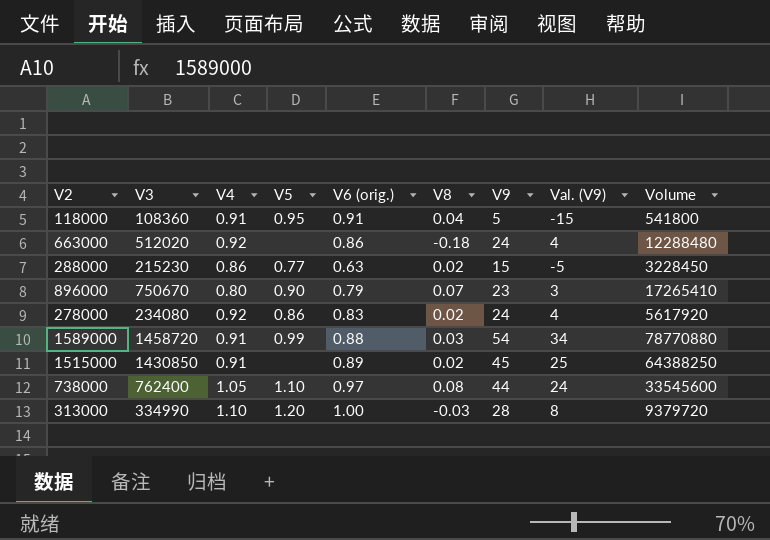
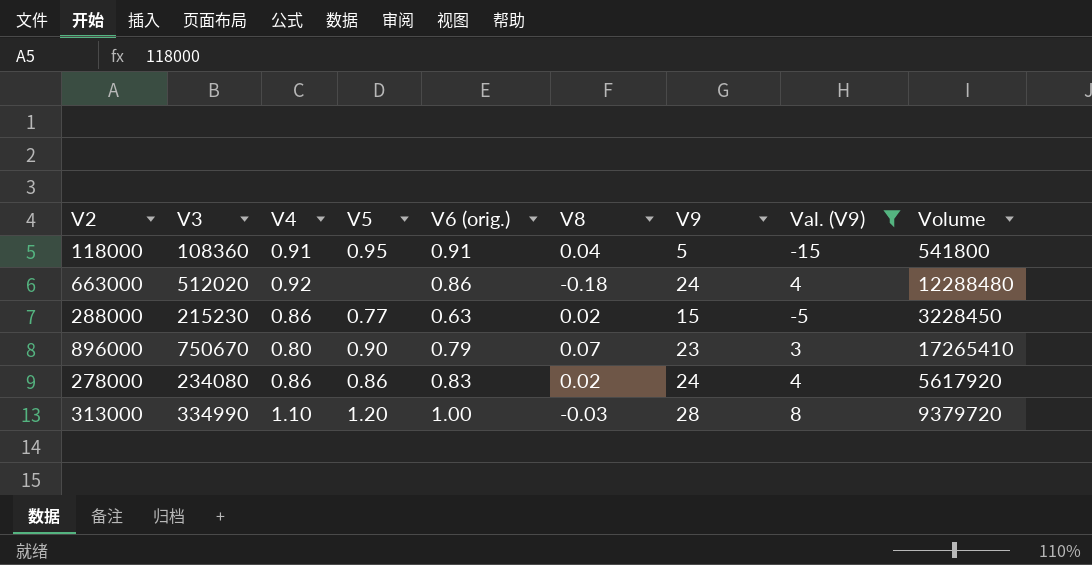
filter: none -> Val. (V9) <= 8
278000 | V4: 0.92 -> 0.86

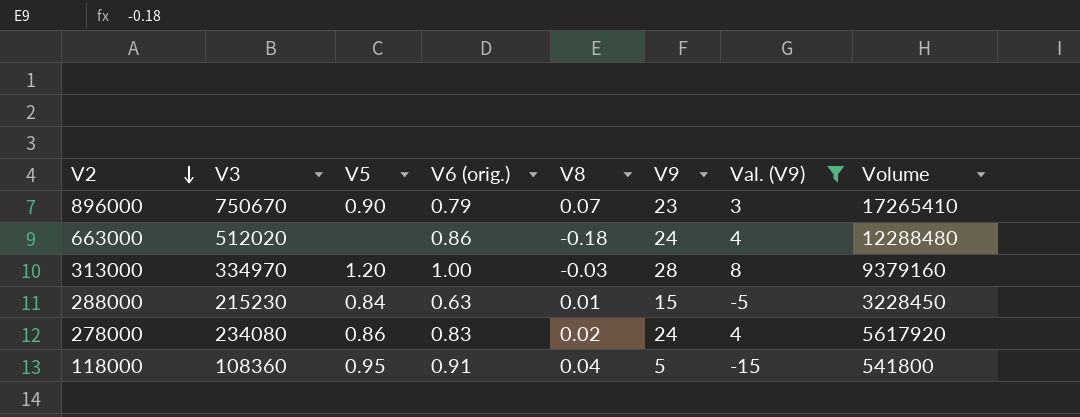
row order: none -> V2 descending
column V4 | position: 3 -> none
313000 | V3: 334990 -> 334970
313000 | Volume: 9379720 -> 9379160
288000 | V5: 0.77 -> 0.84
288000 | V8: 0.02 -> 0.01

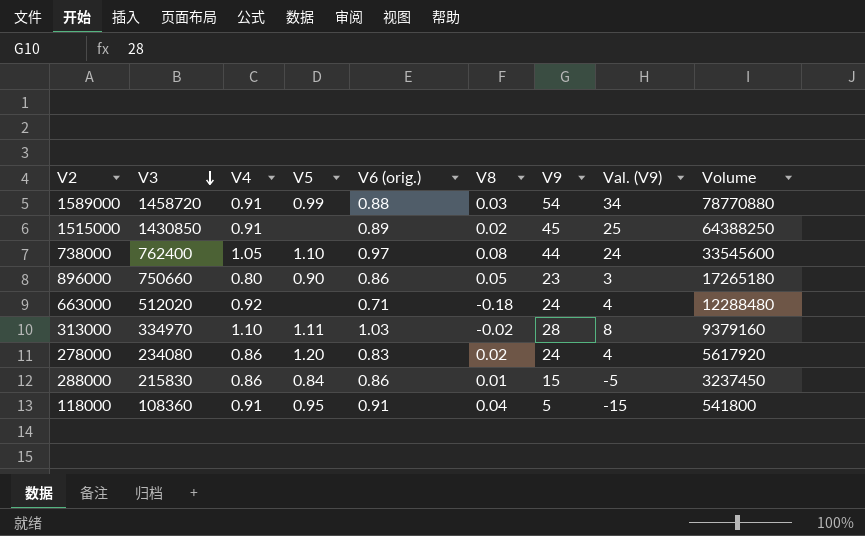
filter: Val. (V9) <= 8 -> none
row order: V2 descending -> V3 descending
column V4 | position: none -> 3
896000 | V3: 750670 -> 750660
896000 | V6 (orig.): 0.79 -> 0.86
896000 | V8: 0.07 -> 0.05
896000 | Volume: 17265410 -> 17265180
663000 | V6 (orig.): 0.86 -> 0.71
313000 | V5: 1.20 -> 1.11
313000 | V6 (orig.): 1.00 -> 1.03
313000 | V8: -0.03 -> -0.02
278000 | V5: 0.86 -> 1.20
288000 | V3: 215230 -> 215830
288000 | V6 (orig.): 0.63 -> 0.86
288000 | Volume: 3228450 -> 3237450

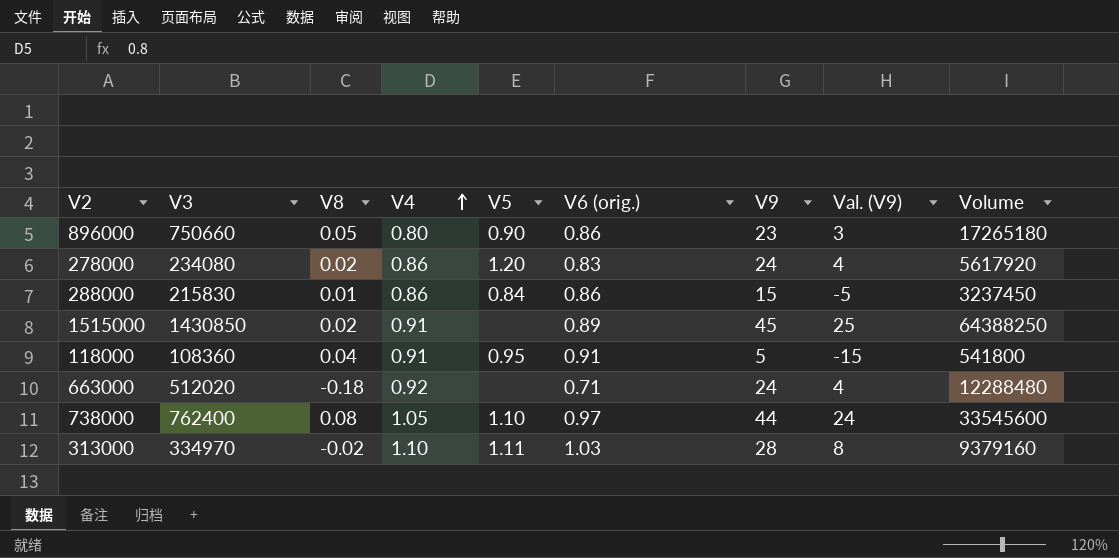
row order: V3 descending -> V4 ascending
column V8 | position: 6 -> 3
row 1589000: 1458720 | 0.91 | 0.99 | 0.88 | 0.03 | 54 | 34 | 78770880 -> none

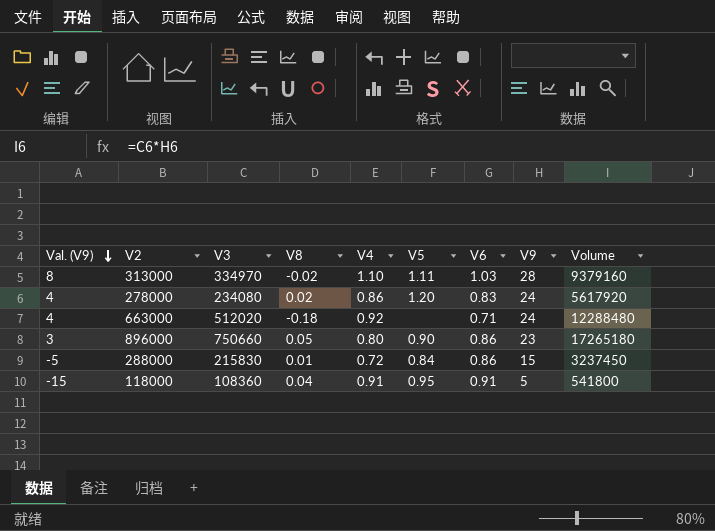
row order: V4 ascending -> Val. (V9) descending
column Val. (V9) | position: 8 -> 1
column name: V6 (orig.) -> V6
row 1515000: 1430850 | 0.02 | 0.91 | none | 0.89 | 45 | 25 | 64388250 -> none
row 738000: 762400 | 0.08 | 1.05 | 1.10 | 0.97 | 44 | 24 | 33545600 -> none
288000 | V4: 0.86 -> 0.72

